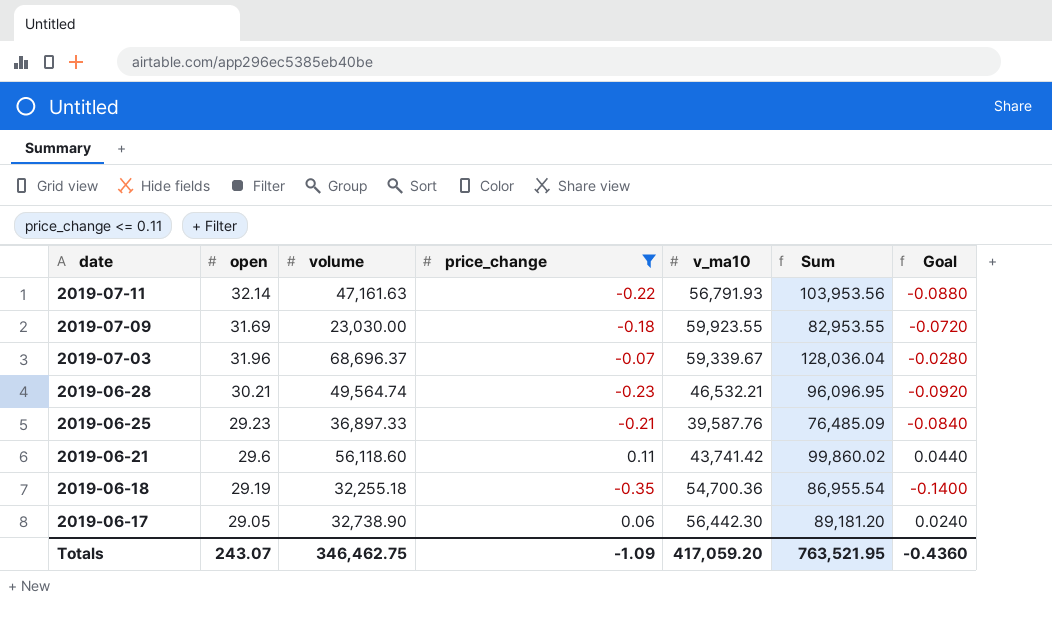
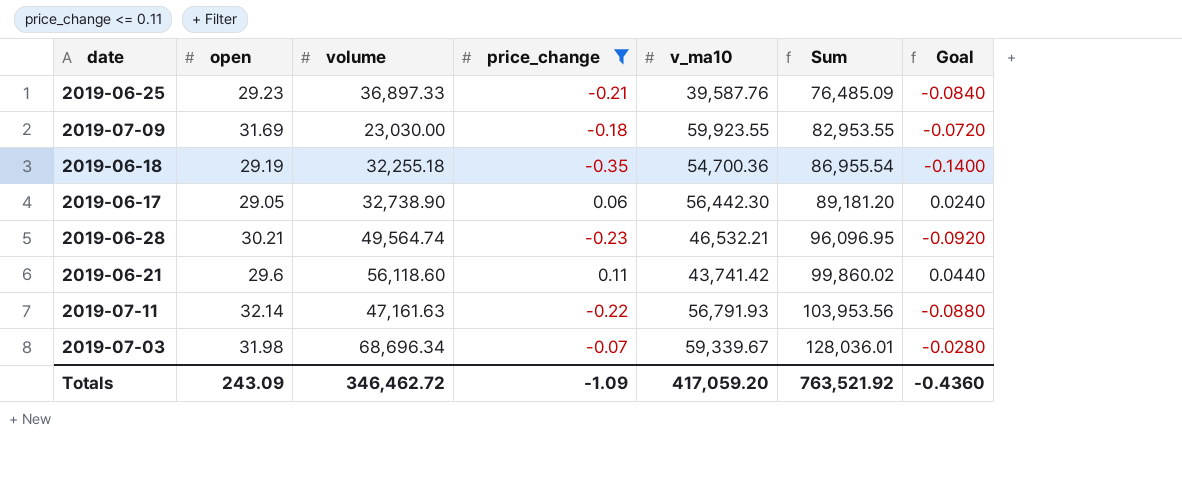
row order: date descending -> Sum ascending
2019-07-03 | open: 31.96 -> 31.98
2019-07-03 | volume: 68,696.37 -> 68,696.34
2019-07-03 | Sum: 128,036.04 -> 128,036.01
Totals | open: 243.07 -> 243.09
Totals | volume: 346,462.75 -> 346,462.72
Totals | Sum: 763,521.95 -> 763,521.92

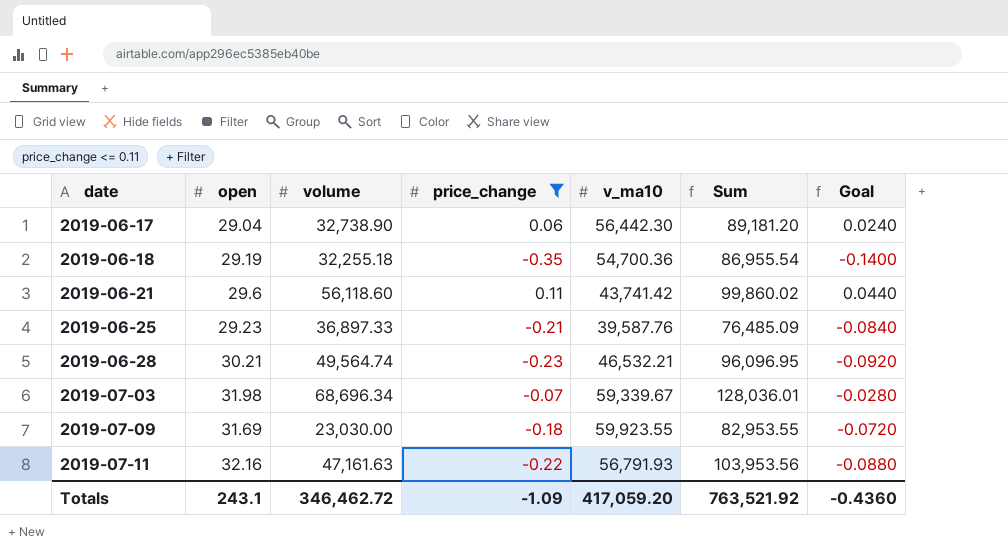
row order: Sum ascending -> date ascending
2019-06-17 | open: 29.05 -> 29.04
2019-07-11 | open: 32.14 -> 32.16
Totals | open: 243.09 -> 243.1

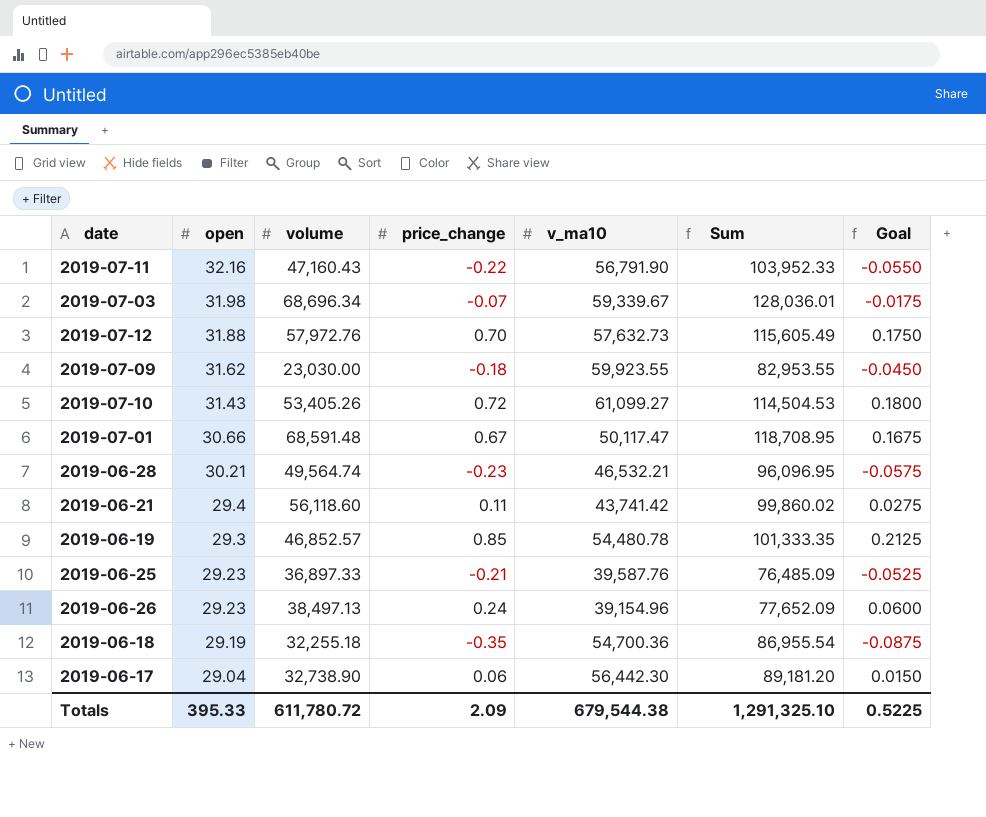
filter: price_change <= 0.11 -> none
row order: date ascending -> open descending
column Goal | formula: [price_change] * 0.4 -> [price_change] * 0.25
2019-07-11 | volume: 47,161.63 -> 47,160.43
2019-07-11 | v_ma10: 56,791.93 -> 56,791.90
2019-07-11 | Sum: 103,953.56 -> 103,952.33
2019-07-09 | open: 31.69 -> 31.62
2019-06-21 | open: 29.6 -> 29.4
Totals | open: 243.1 -> 395.33
Totals | volume: 346,462.72 -> 611,780.72
Totals | price_change: -1.09 -> 2.09
Totals | v_ma10: 417,059.20 -> 679,544.38
Totals | Sum: 763,521.92 -> 1,291,325.10
Totals | Goal: -0.4360 -> 0.5225

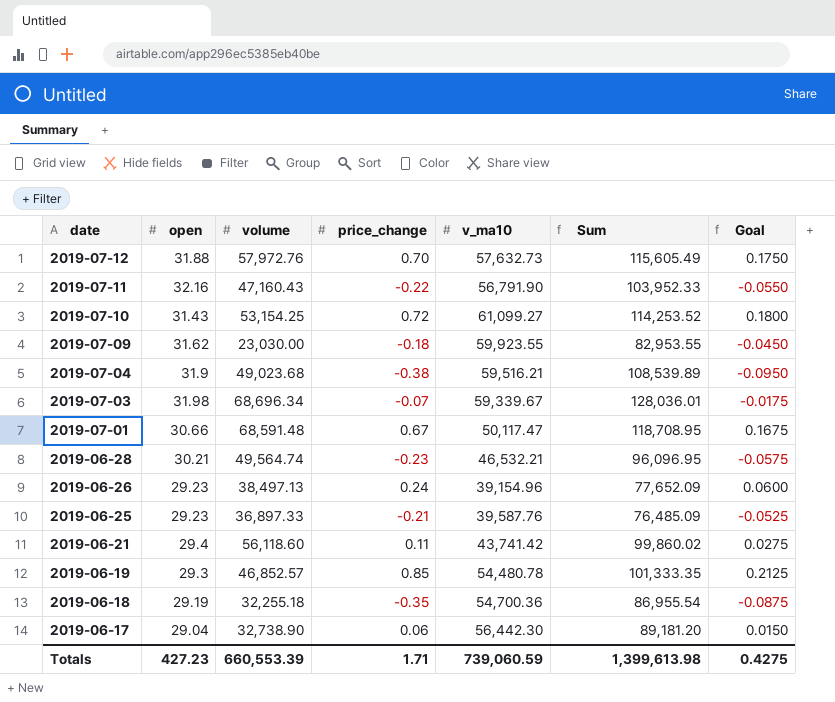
row order: open descending -> date descending
2019-07-10 | volume: 53,405.26 -> 53,154.25
2019-07-10 | Sum: 114,504.53 -> 114,253.52
row 2019-07-04: none -> 31.9 | 49,023.68 | -0.38 | 59,516.21 | 108,539.89 | -0.0950
Totals | open: 395.33 -> 427.23
Totals | volume: 611,780.72 -> 660,553.39
Totals | price_change: 2.09 -> 1.71
Totals | v_ma10: 679,544.38 -> 739,060.59
Totals | Sum: 1,291,325.10 -> 1,399,613.98
Totals | Goal: 0.5225 -> 0.4275

